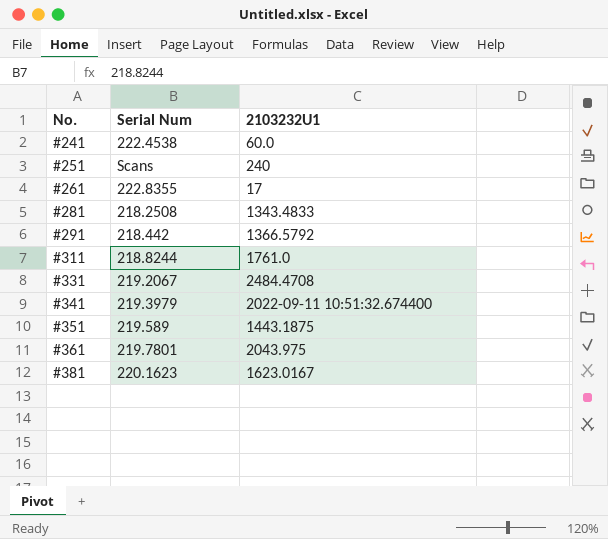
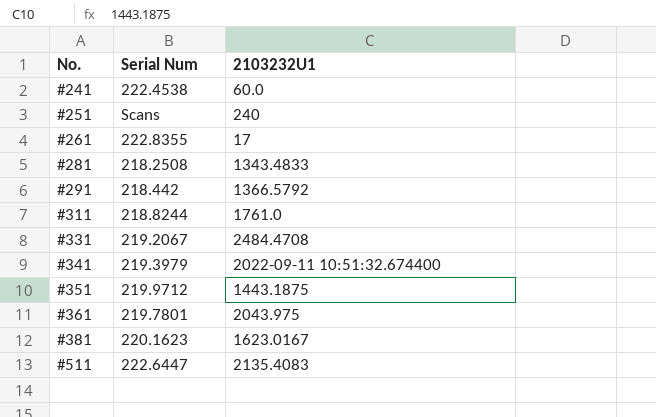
#351 | Serial Num: 219.589 -> 219.9712
row #511: none -> 222.6447 | 2135.4083

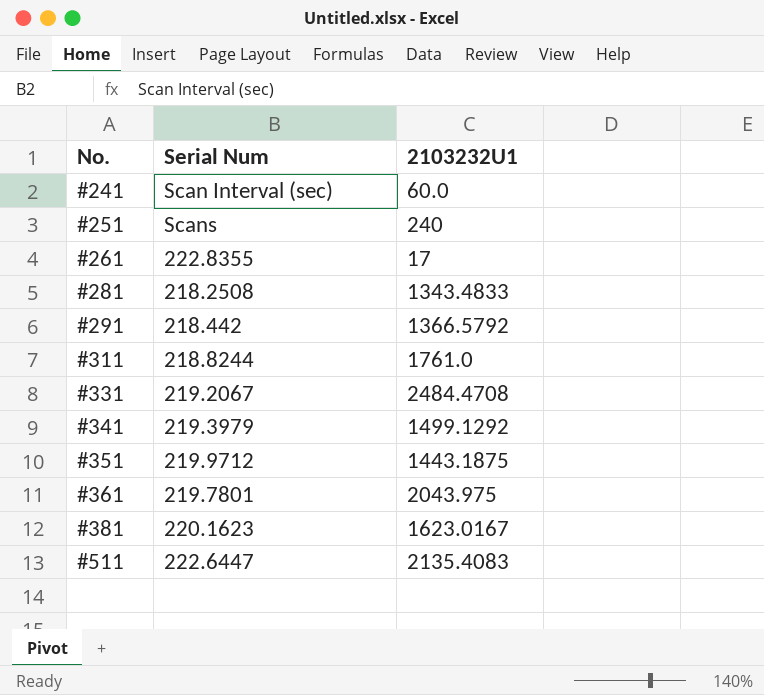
#241 | Serial Num: 222.4538 -> Scan Interval (sec)
#341 | 2103232U1: 2022-09-11 10:51:32.674400 -> 1499.1292

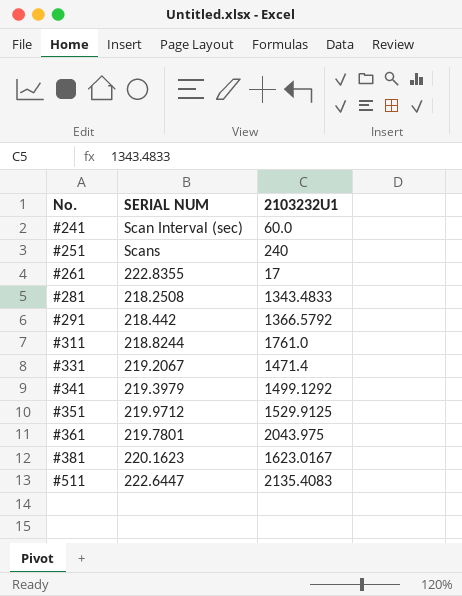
column name: Serial Num -> SERIAL NUM
#331 | 2103232U1: 2484.4708 -> 1471.4
#351 | 2103232U1: 1443.1875 -> 1529.9125

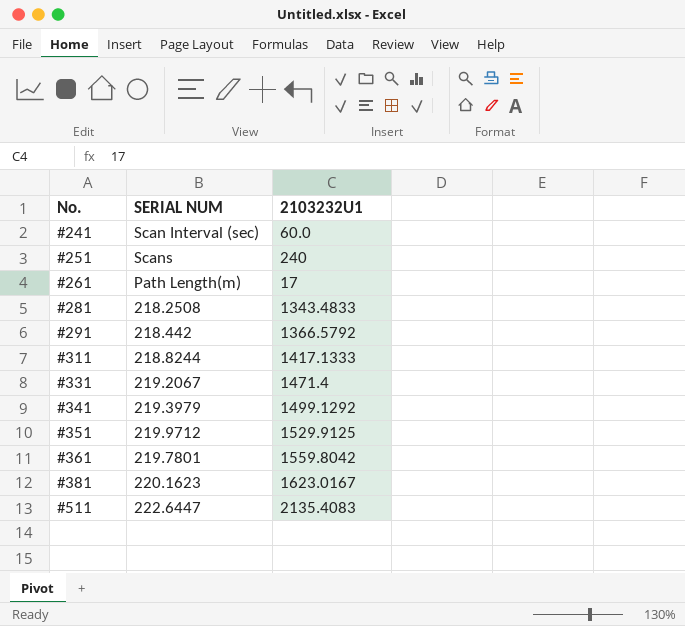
#261 | SERIAL NUM: 222.8355 -> Path Length(m)
#311 | 2103232U1: 1761.0 -> 1417.1333
#361 | 2103232U1: 2043.975 -> 1559.8042

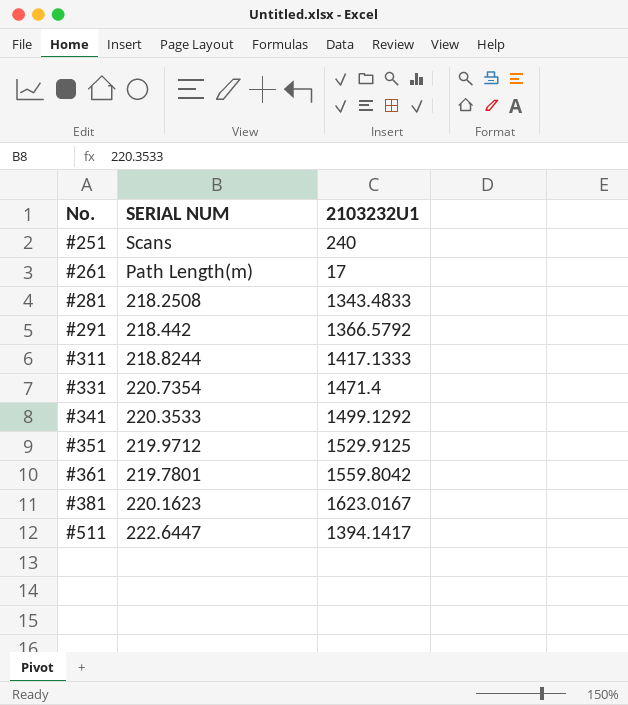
row #241: Scan Interval (sec) | 60.0 -> none
#331 | SERIAL NUM: 219.2067 -> 220.7354
#341 | SERIAL NUM: 219.3979 -> 220.3533
#511 | 2103232U1: 2135.4083 -> 1394.1417

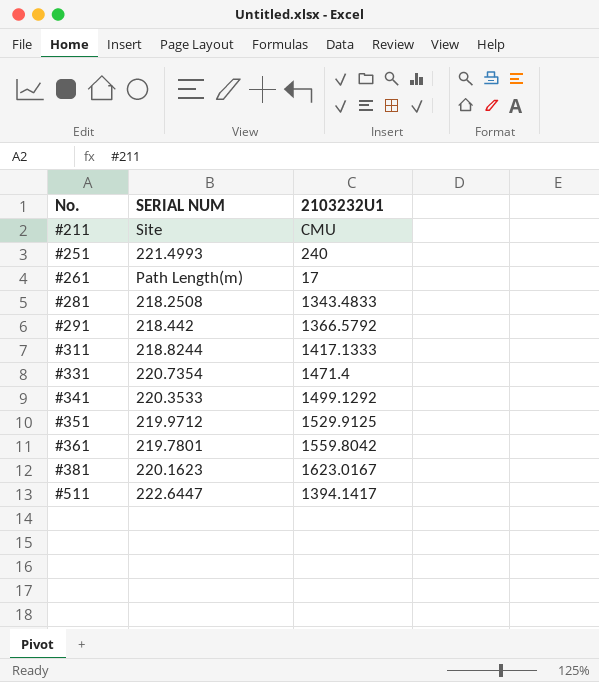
row #211: none -> Site | CMU
#251 | SERIAL NUM: Scans -> 221.4993

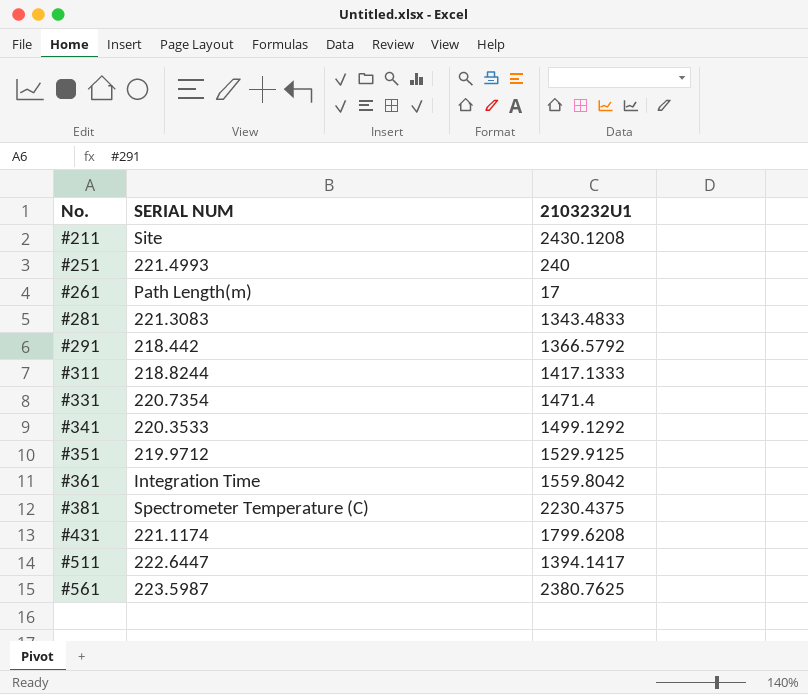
#211 | 2103232U1: CMU -> 2430.1208
#281 | SERIAL NUM: 218.2508 -> 221.3083
#361 | SERIAL NUM: 219.7801 -> Integration Time
#381 | SERIAL NUM: 220.1623 -> Spectrometer Temperature (C)
#381 | 2103232U1: 1623.0167 -> 2230.4375
row #431: none -> 221.1174 | 1799.6208
row #561: none -> 223.5987 | 2380.7625

